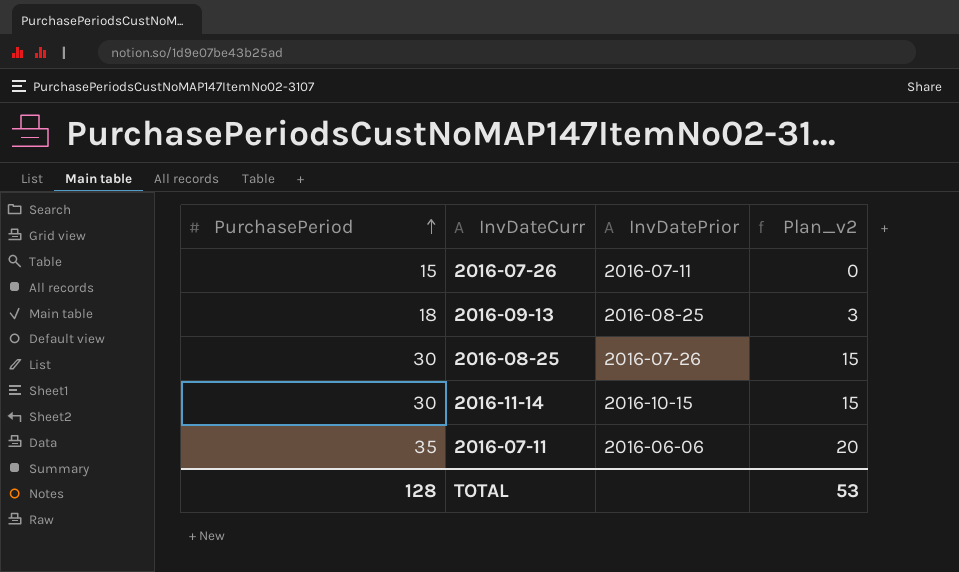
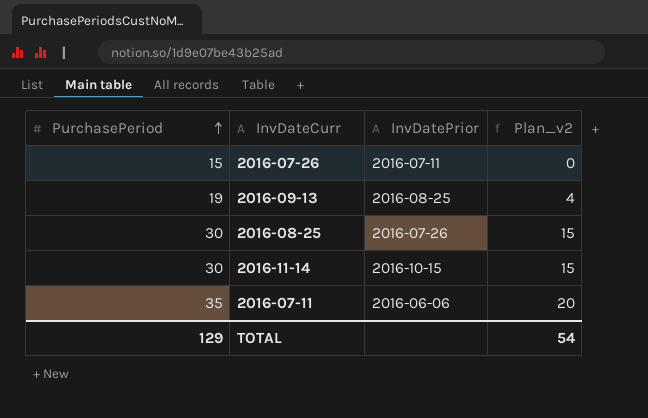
2016-09-13 | PurchasePeriod: 18 -> 19
2016-09-13 | Plan_v2: 3 -> 4
TOTAL | PurchasePeriod: 128 -> 129
TOTAL | Plan_v2: 53 -> 54

